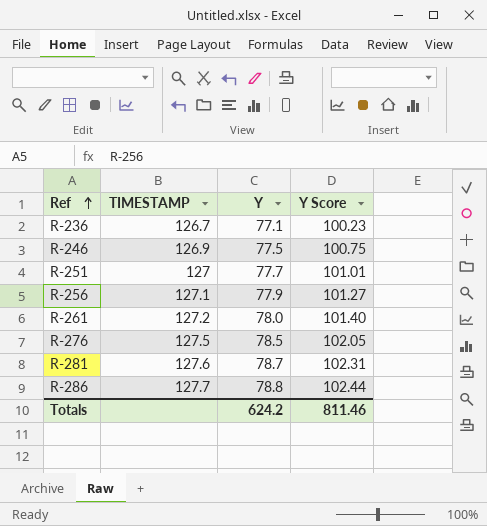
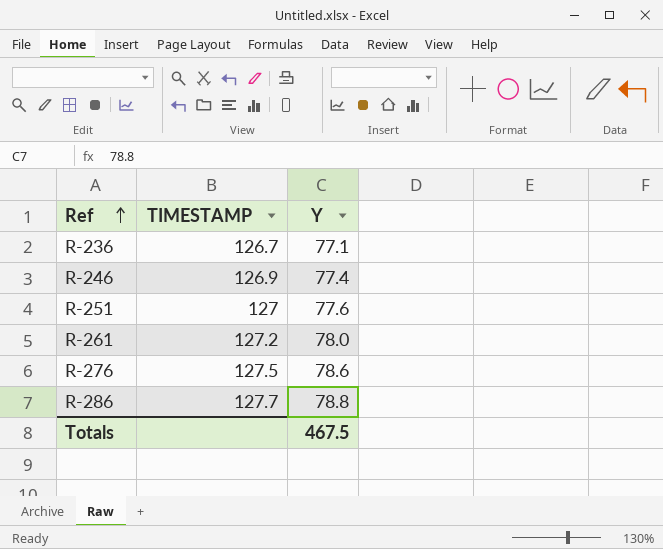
column Y Score | formula: [Y] * 1.3 -> none
row R-256: 127.1 | 77.9 | 101.27 -> none
row R-281: 127.6 | 78.7 | 102.31 -> none
R-246 | Y: 77.5 -> 77.4
R-251 | Y: 77.7 -> 77.6
R-276 | Y: 78.5 -> 78.6
Totals | Y: 624.2 -> 467.5

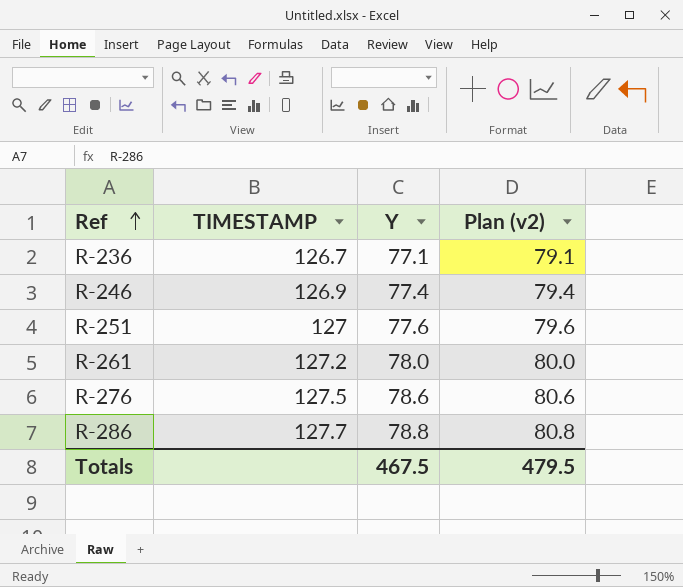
column Plan (v2) | formula: none -> [Y] + 2

